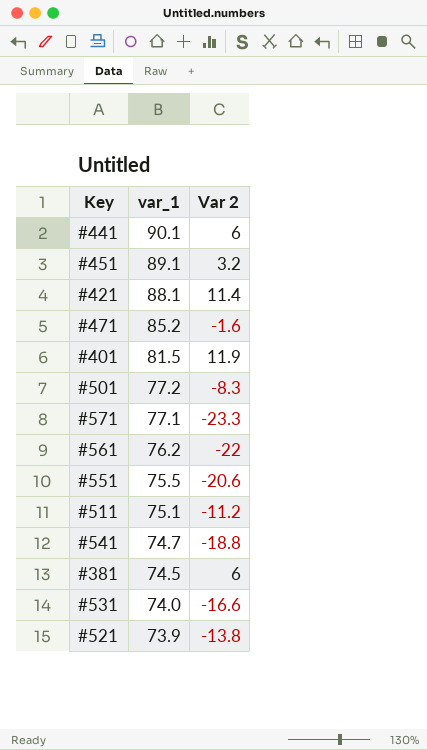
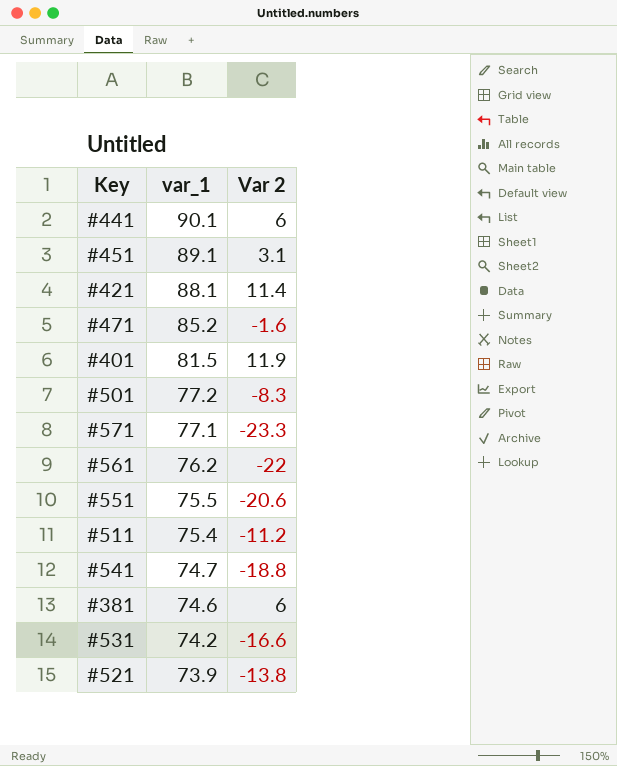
#451 | Var 2: 3.2 -> 3.1
#511 | var_1: 75.1 -> 75.4
#381 | var_1: 74.5 -> 74.6
#531 | var_1: 74.0 -> 74.2

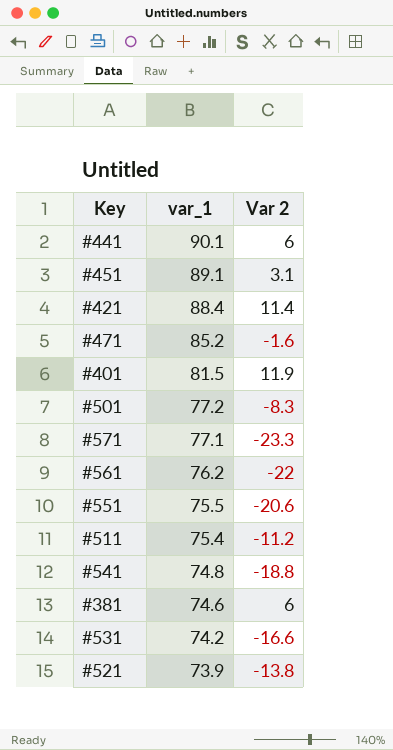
#421 | var_1: 88.1 -> 88.4
#541 | var_1: 74.7 -> 74.8

